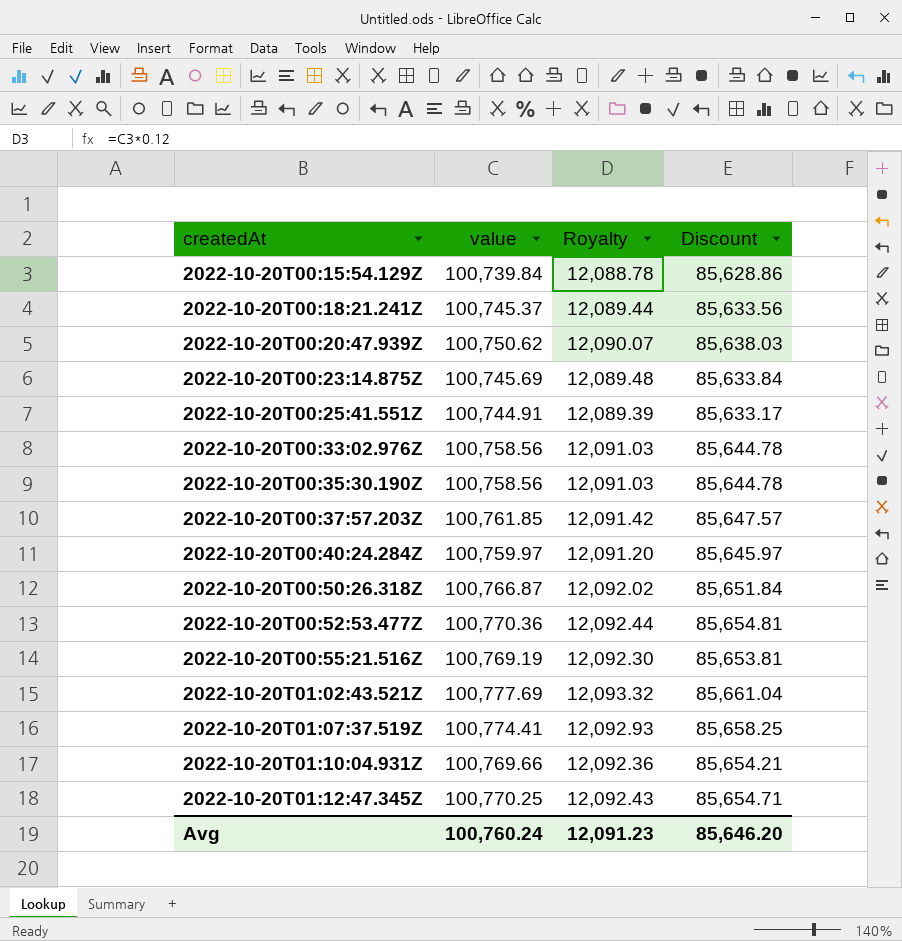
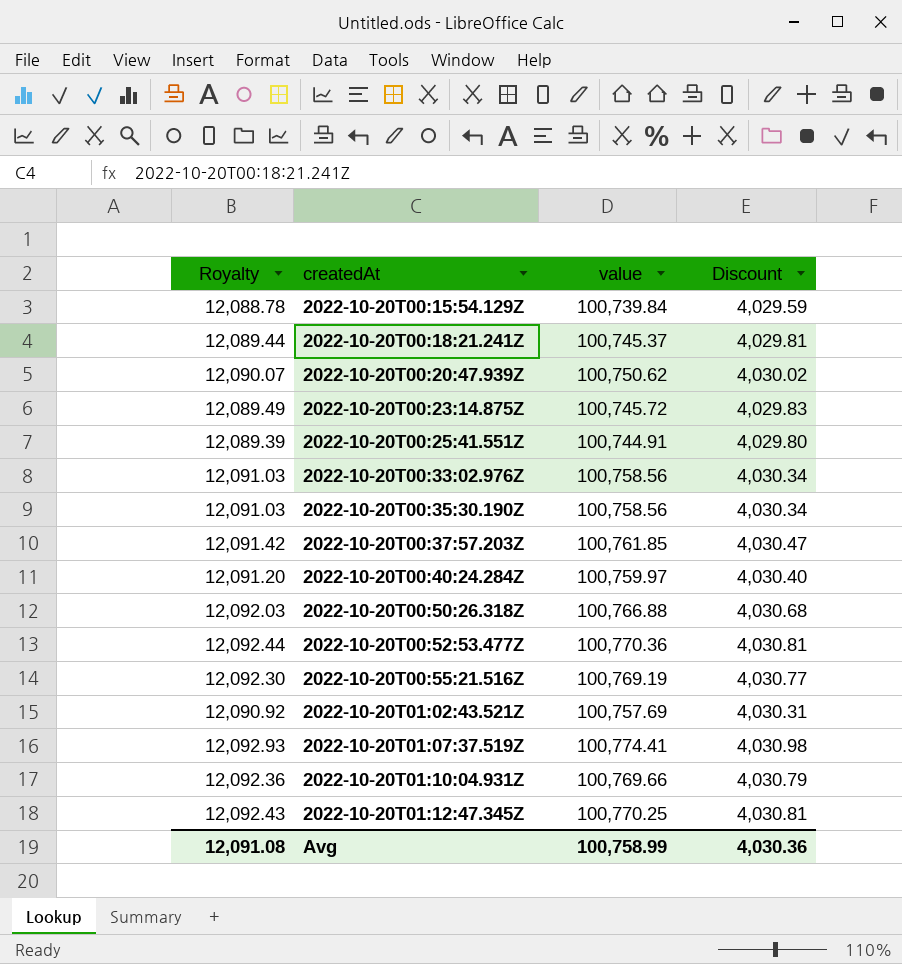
column Royalty | position: 3 -> 1
column Discount | formula: [value] * 0.85 -> [value] * 0.04
2022-10-20T00:23:14.875Z | Royalty: 12,089.48 -> 12,089.49
2022-10-20T00:23:14.875Z | value: 100,745.69 -> 100,745.72
2022-10-20T00:50:26.318Z | Royalty: 12,092.02 -> 12,092.03
2022-10-20T00:50:26.318Z | value: 100,766.87 -> 100,766.88
2022-10-20T01:02:43.521Z | Royalty: 12,093.32 -> 12,090.92
2022-10-20T01:02:43.521Z | value: 100,777.69 -> 100,757.69
Avg | Royalty: 12,091.23 -> 12,091.08
Avg | value: 100,760.24 -> 100,758.99
Avg | Discount: 85,646.20 -> 4,030.36

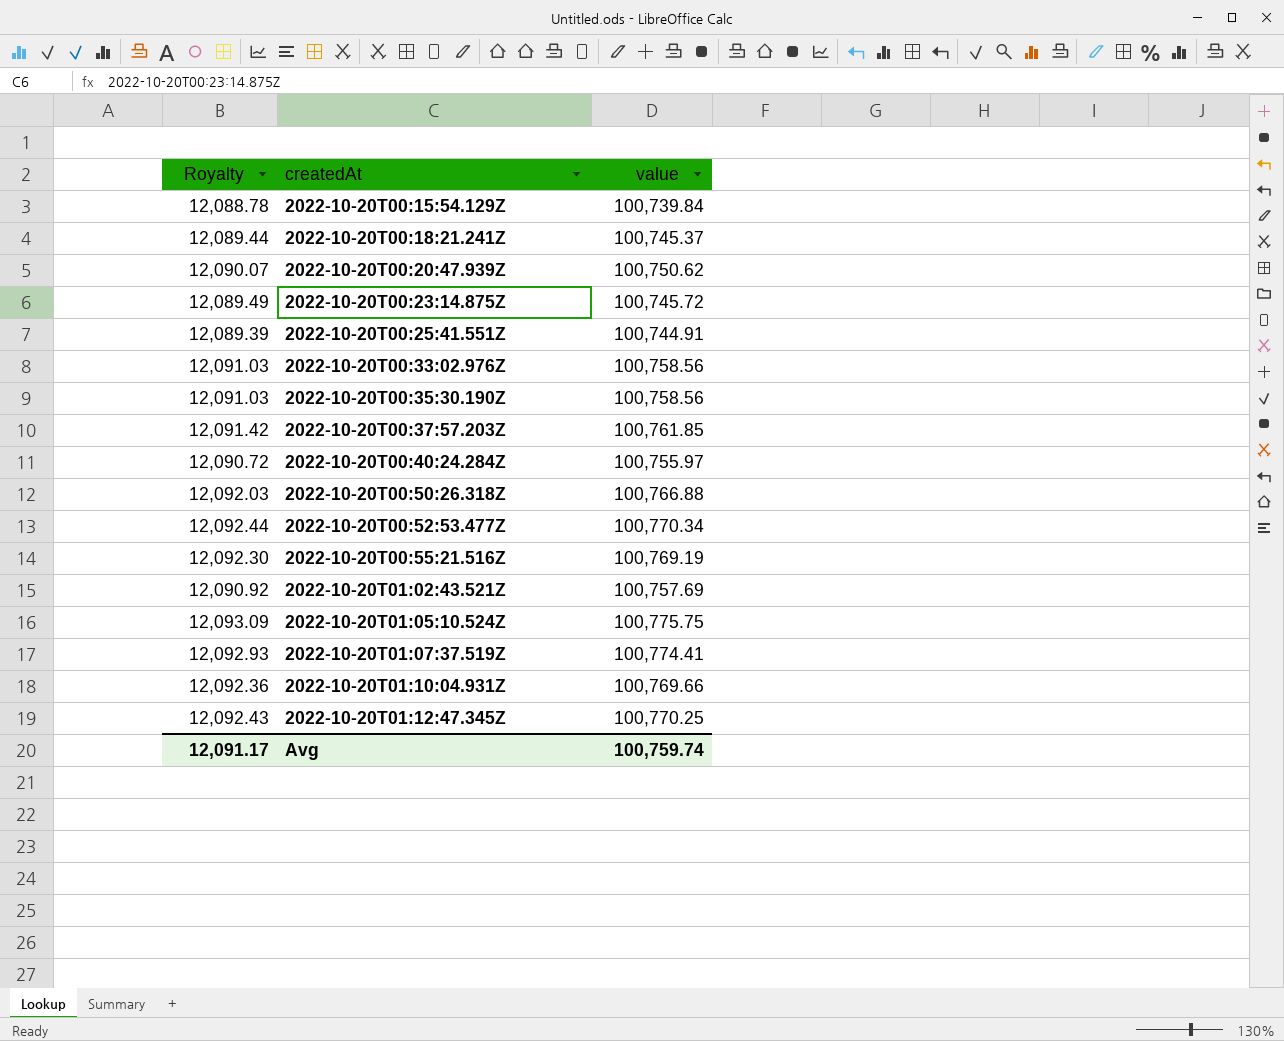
column Discount | formula: [value] * 0.04 -> none
2022-10-20T00:40:24.284Z | Royalty: 12,091.20 -> 12,090.72
2022-10-20T00:40:24.284Z | value: 100,759.97 -> 100,755.97
2022-10-20T00:52:53.477Z | value: 100,770.36 -> 100,770.34
row 2022-10-20T01:05:10.524Z: none -> 12,093.09 | 100,775.75
Avg | Royalty: 12,091.08 -> 12,091.17
Avg | value: 100,758.99 -> 100,759.74

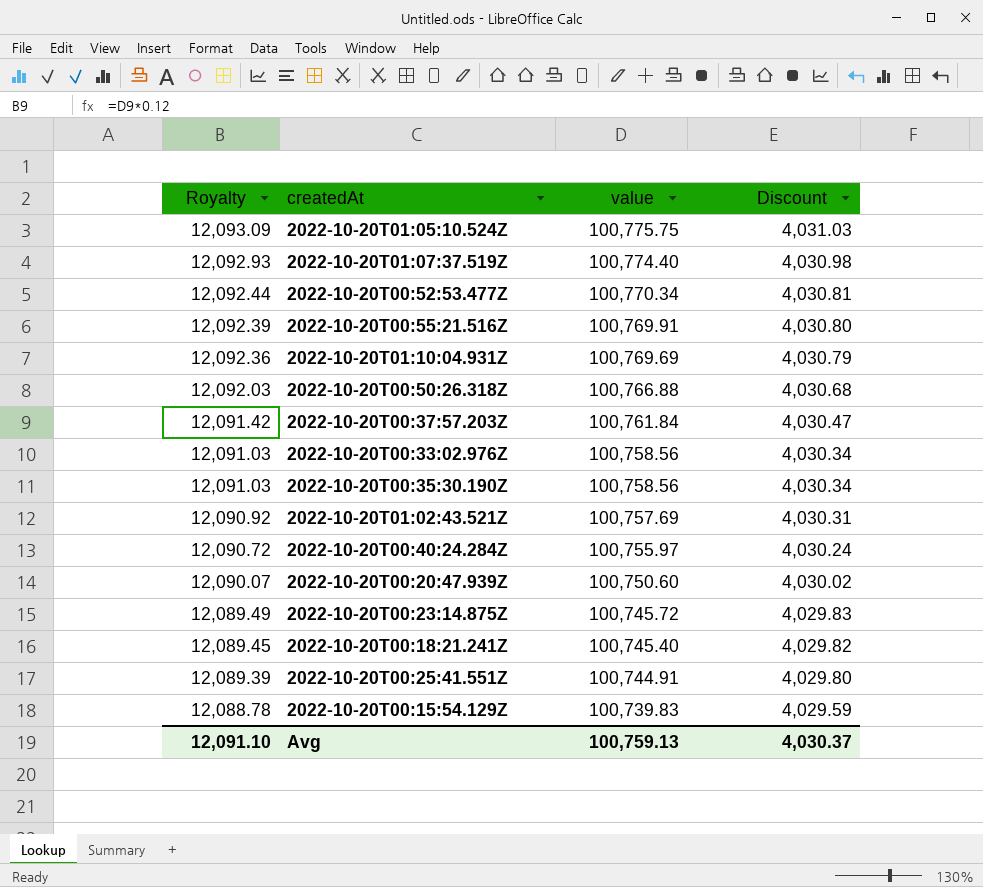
row order: createdAt ascending -> Royalty descending
column Discount | formula: none -> [value] * 0.04
row 2022-10-20T01:12:47.345Z: 12,092.43 | 100,770.25 -> none
2022-10-20T01:07:37.519Z | value: 100,774.41 -> 100,774.40
2022-10-20T00:55:21.516Z | Royalty: 12,092.30 -> 12,092.39
2022-10-20T00:55:21.516Z | value: 100,769.19 -> 100,769.91
2022-10-20T01:10:04.931Z | value: 100,769.66 -> 100,769.69
2022-10-20T00:37:57.203Z | value: 100,761.85 -> 100,761.84
2022-10-20T00:20:47.939Z | value: 100,750.62 -> 100,750.60
2022-10-20T00:18:21.241Z | Royalty: 12,089.44 -> 12,089.45
2022-10-20T00:18:21.241Z | value: 100,745.37 -> 100,745.40
2022-10-20T00:15:54.129Z | value: 100,739.84 -> 100,739.83
Avg | Royalty: 12,091.17 -> 12,091.10
Avg | value: 100,759.74 -> 100,759.13

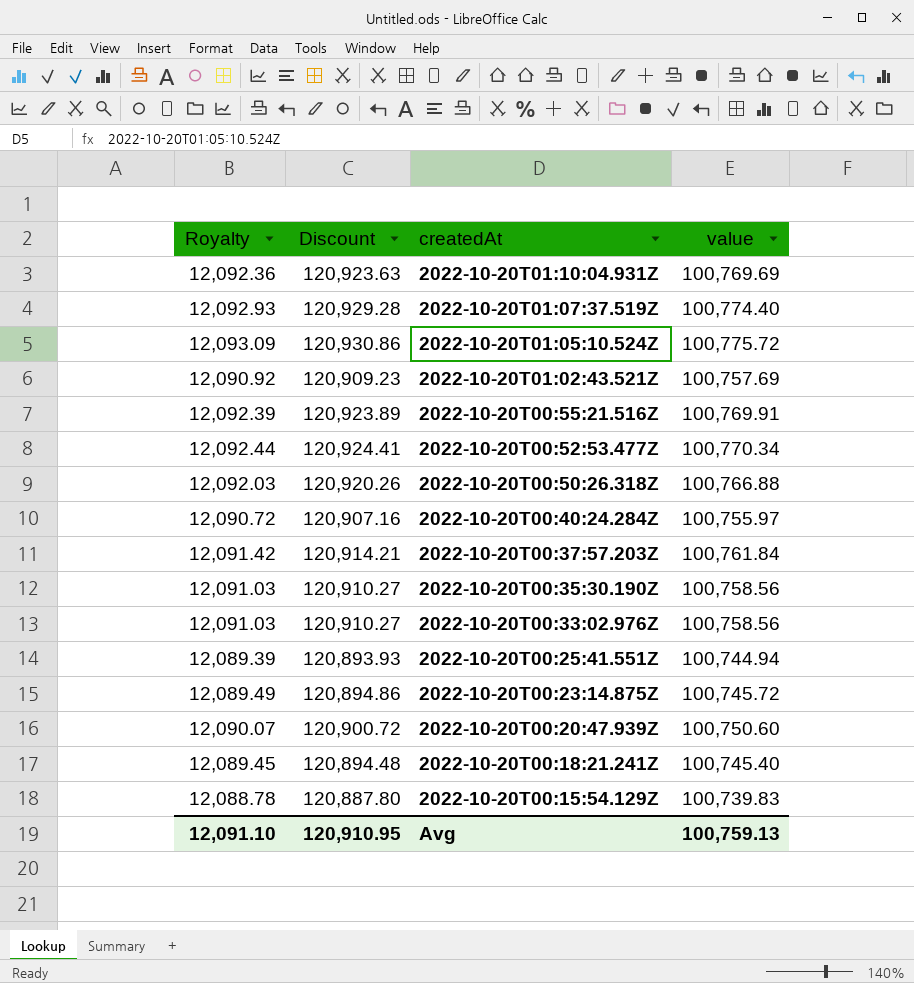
row order: Royalty descending -> createdAt descending
column Discount | formula: [value] * 0.04 -> [value] * 1.2
column Discount | position: 4 -> 2
2022-10-20T01:05:10.524Z | value: 100,775.75 -> 100,775.72
2022-10-20T00:25:41.551Z | value: 100,744.91 -> 100,744.94
Avg | Discount: 4,030.37 -> 120,910.95

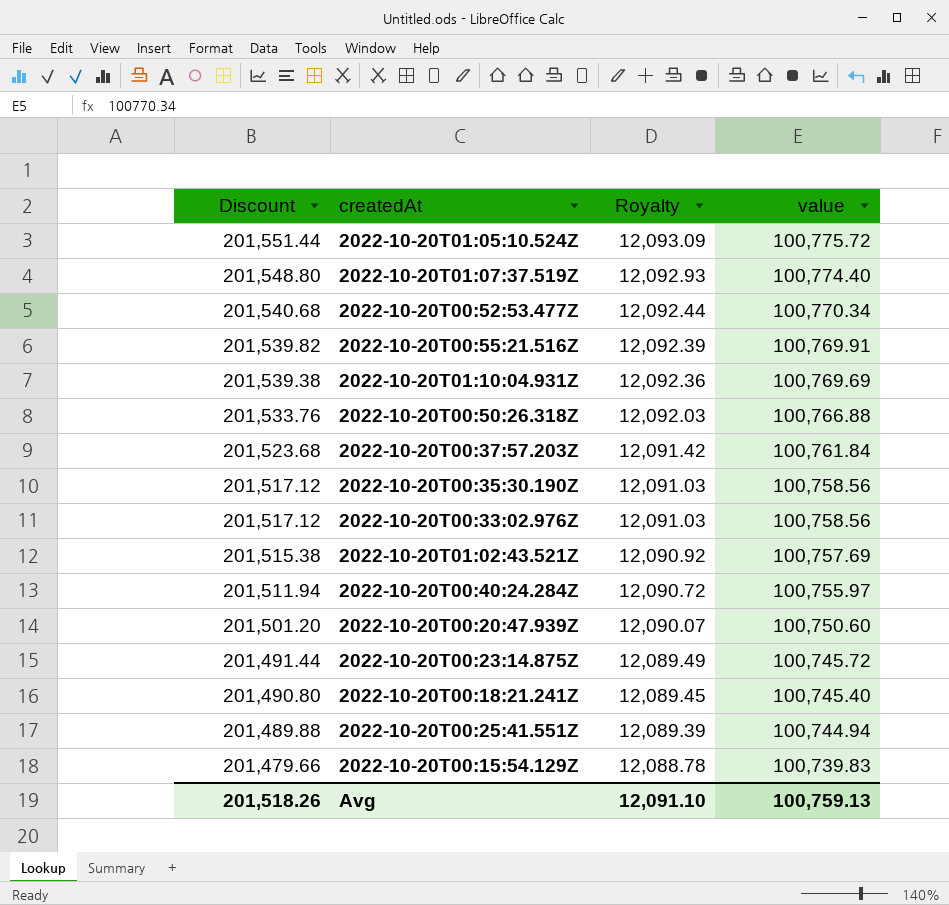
row order: createdAt descending -> Discount descending
column Discount | formula: [value] * 1.2 -> [value] * 2
column Royalty | position: 1 -> 3
Avg | Discount: 120,910.95 -> 201,518.26

